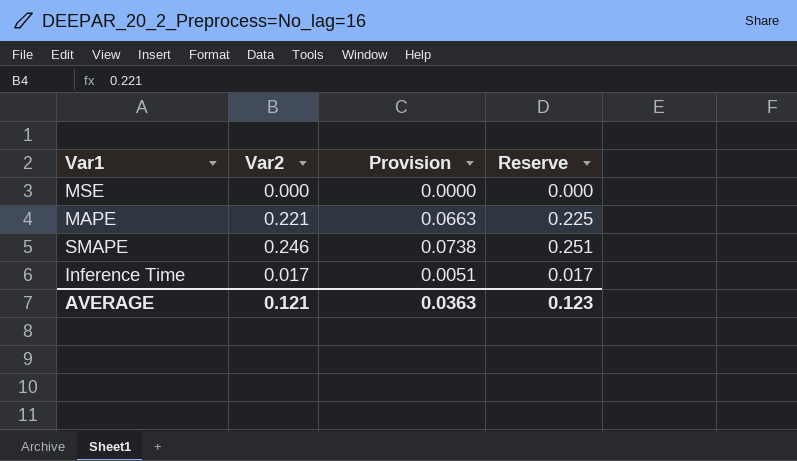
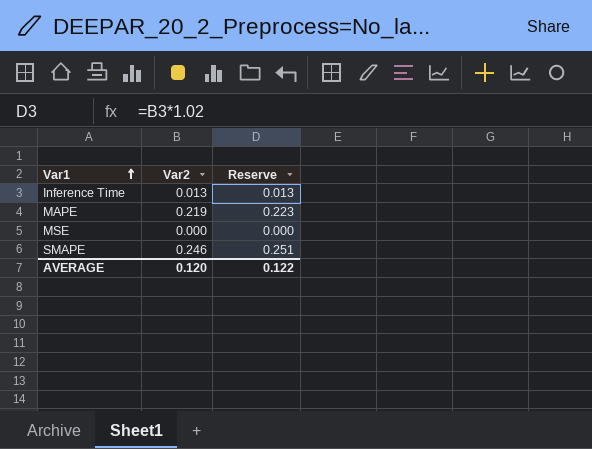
row order: none -> Var1 ascending
column Provision | formula: [Var2] * 0.3 -> none
Inference Time | Var2: 0.017 -> 0.013
Inference Time | Reserve: 0.017 -> 0.013
MAPE | Var2: 0.221 -> 0.219
MAPE | Reserve: 0.225 -> 0.223
AVERAGE | Var2: 0.121 -> 0.120
AVERAGE | Reserve: 0.123 -> 0.122

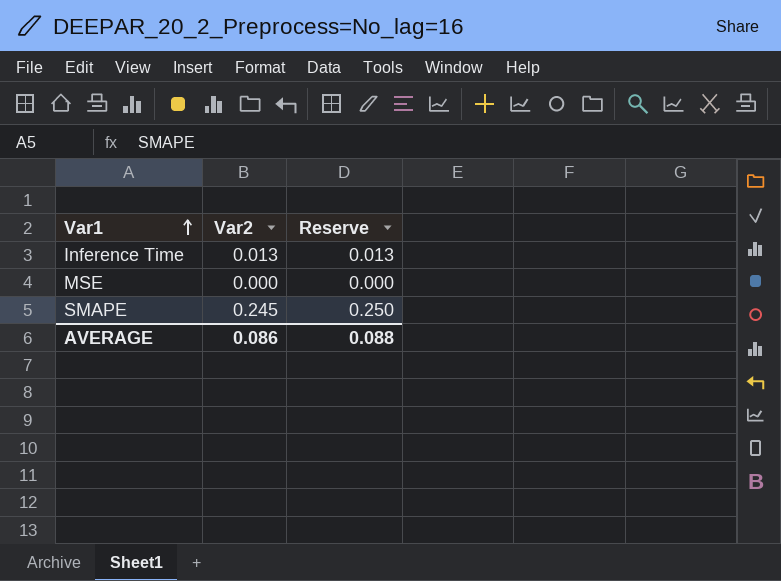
row MAPE: 0.219 | 0.223 -> none
SMAPE | Var2: 0.246 -> 0.245
SMAPE | Reserve: 0.251 -> 0.250
AVERAGE | Var2: 0.120 -> 0.086
AVERAGE | Reserve: 0.122 -> 0.088

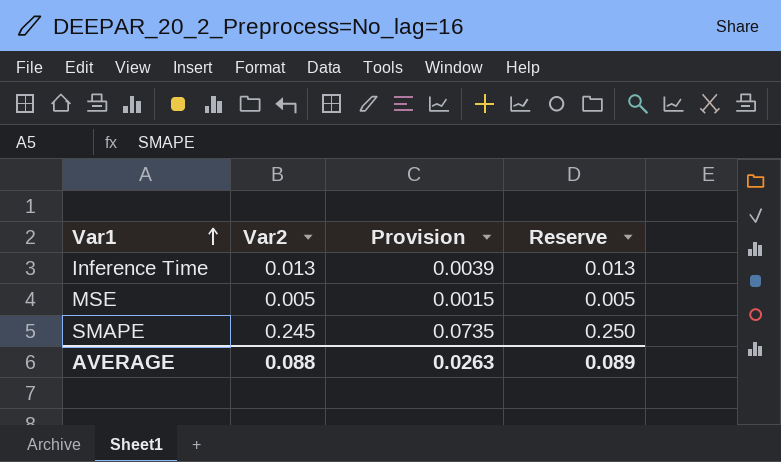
column Provision | formula: none -> [Var2] * 0.3
MSE | Var2: 0.000 -> 0.005
MSE | Reserve: 0.000 -> 0.005
AVERAGE | Var2: 0.086 -> 0.088
AVERAGE | Reserve: 0.088 -> 0.089

